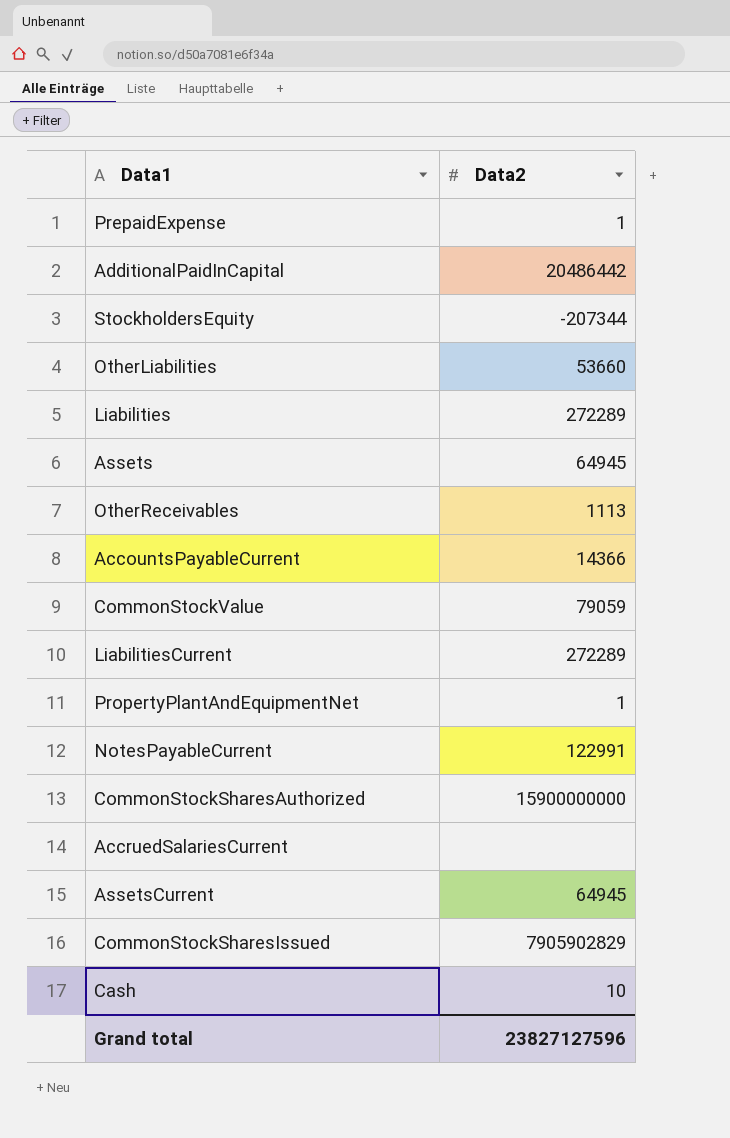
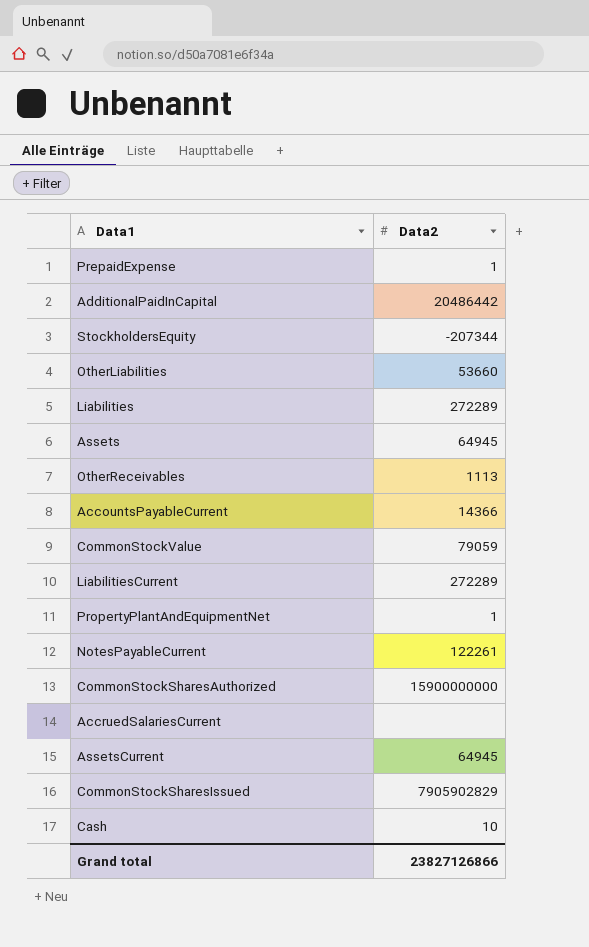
NotesPayableCurrent | Data2: 122991 -> 122261
Grand total | Data2: 23827127596 -> 23827126866

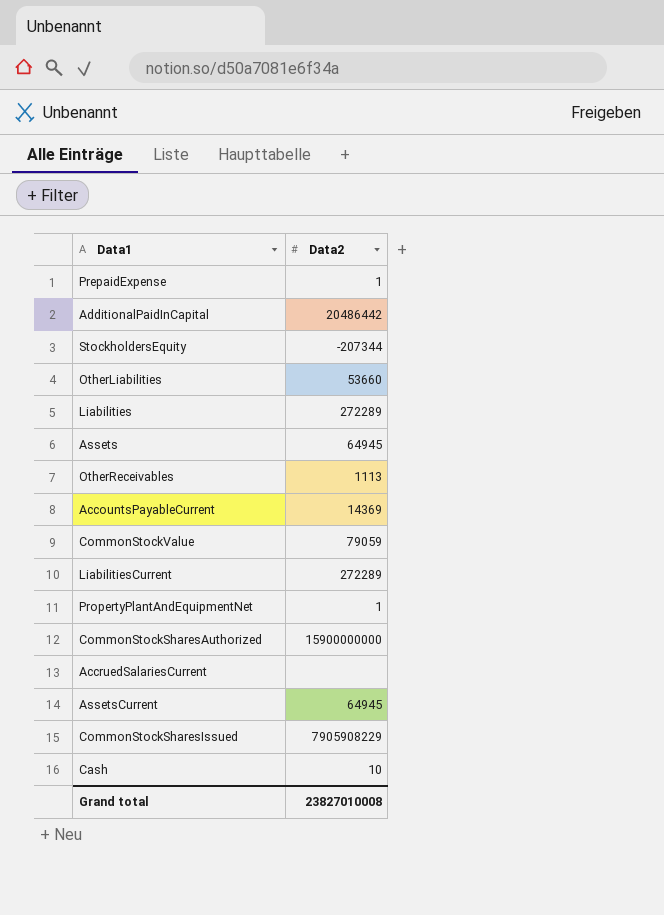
row NotesPayableCurrent: 122261 -> none
AccountsPayableCurrent | Data2: 14366 -> 14369
CommonStockSharesIssued | Data2: 7905902829 -> 7905908229
Grand total | Data2: 23827126866 -> 23827010008

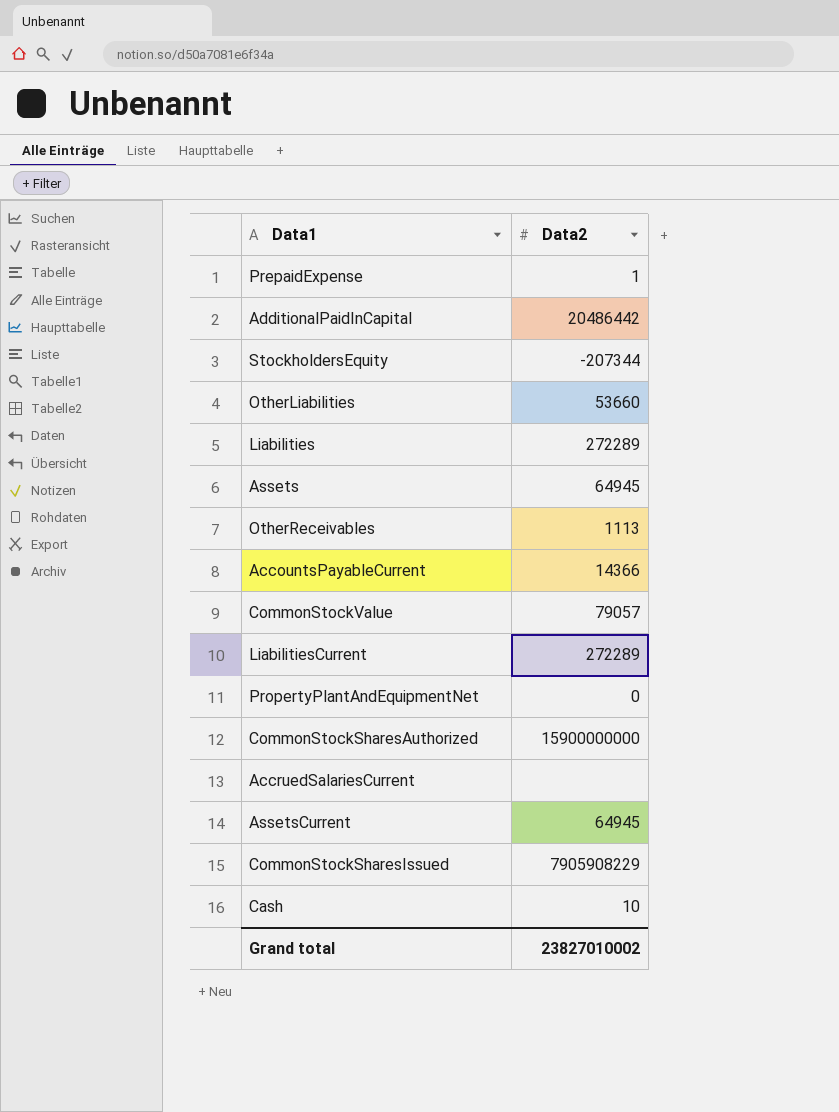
AccountsPayableCurrent | Data2: 14369 -> 14366
CommonStockValue | Data2: 79059 -> 79057
PropertyPlantAndEquipmentNet | Data2: 1 -> 0
Grand total | Data2: 23827010008 -> 23827010002

